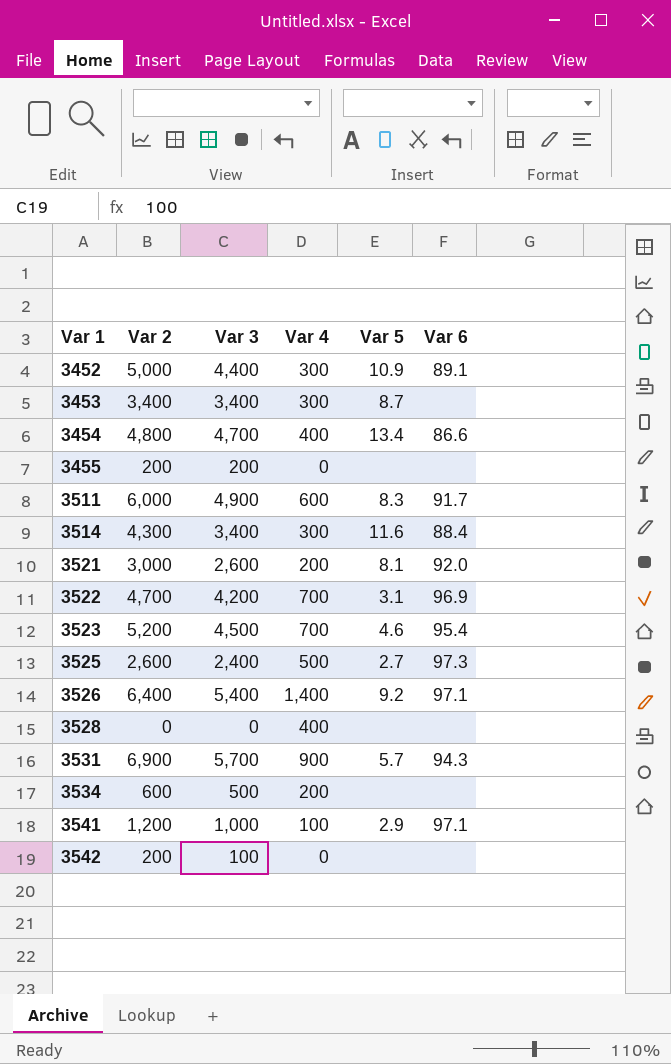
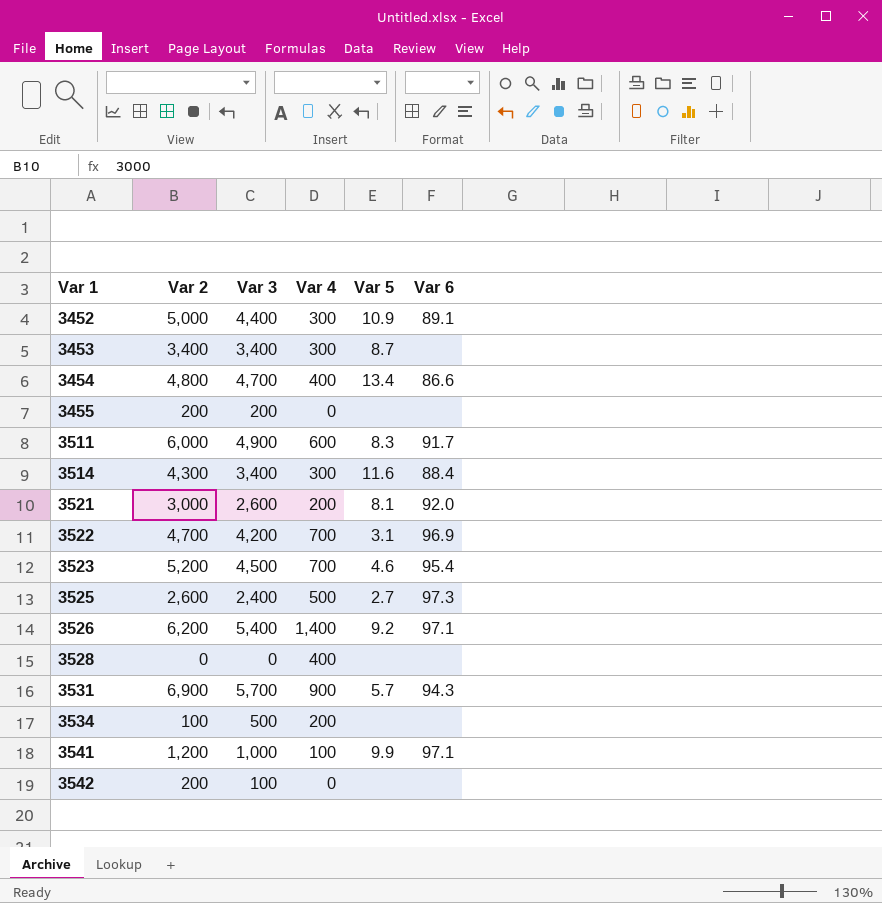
3526 | Var 2: 6,400 -> 6,200
3534 | Var 2: 600 -> 100
3541 | Var 5: 2.9 -> 9.9

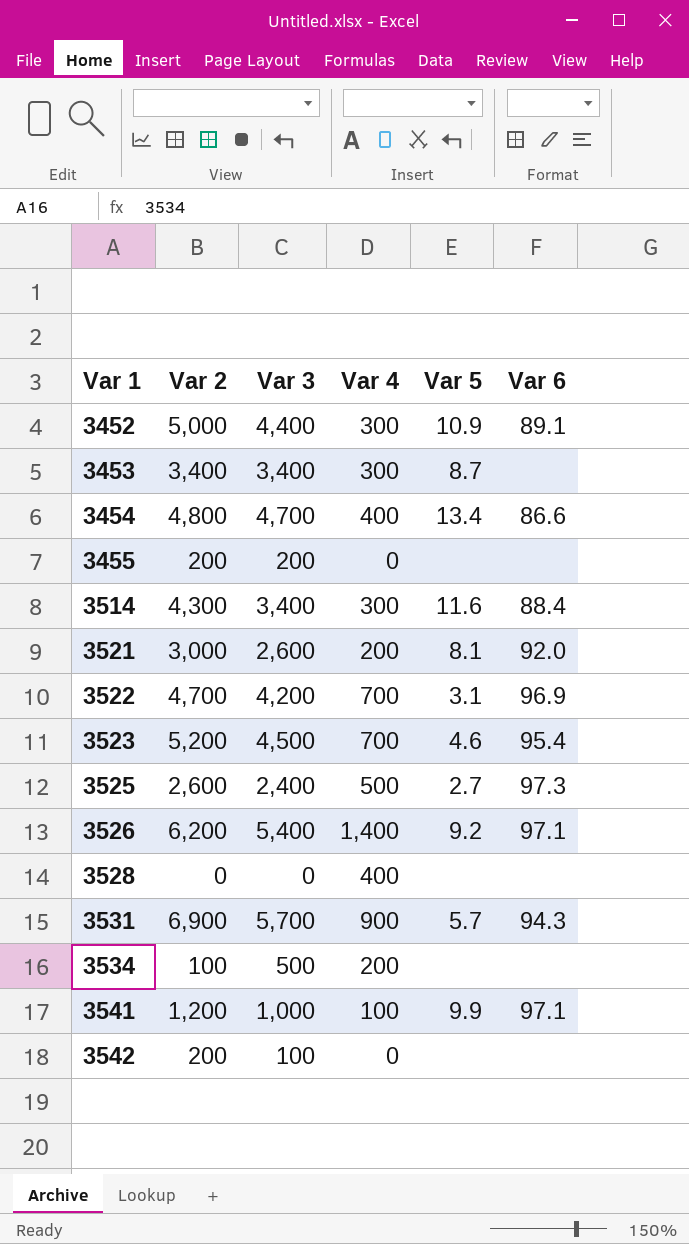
row 3511: 6,000 | 4,900 | 600 | 8.3 | 91.7 -> none

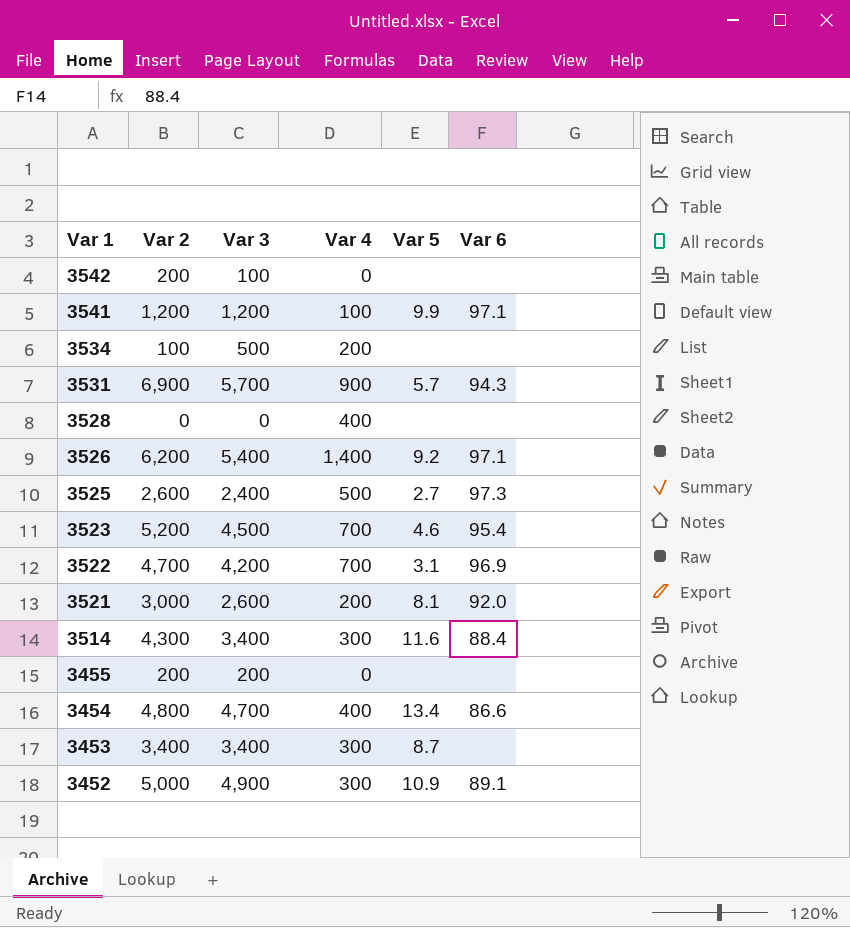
row order: Var 1 ascending -> Var 1 descending
3541 | Var 3: 1,000 -> 1,200
3452 | Var 3: 4,400 -> 4,900

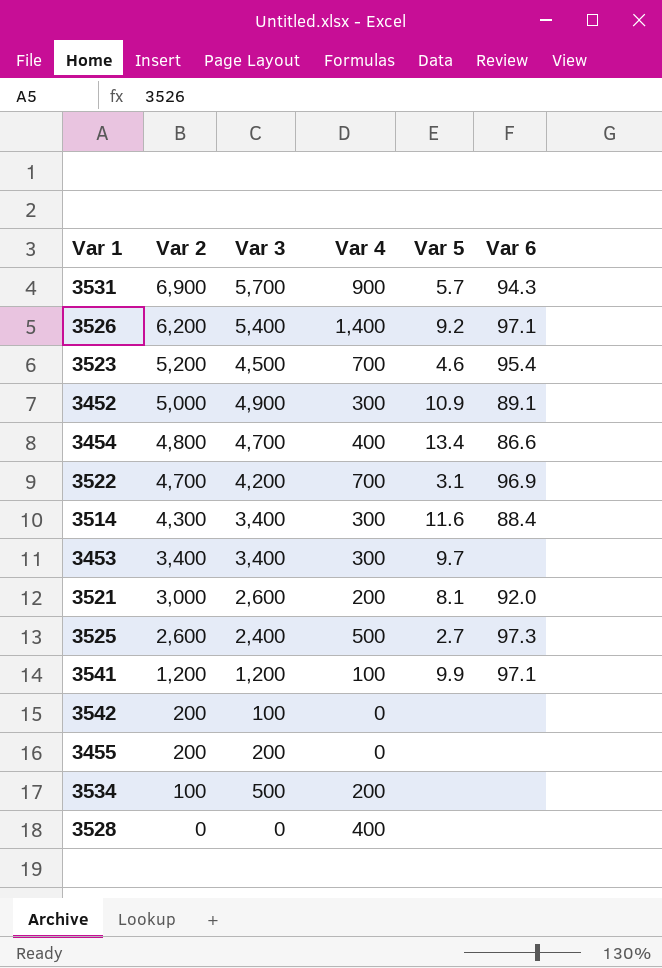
row order: Var 1 descending -> Var 2 descending
3453 | Var 5: 8.7 -> 9.7

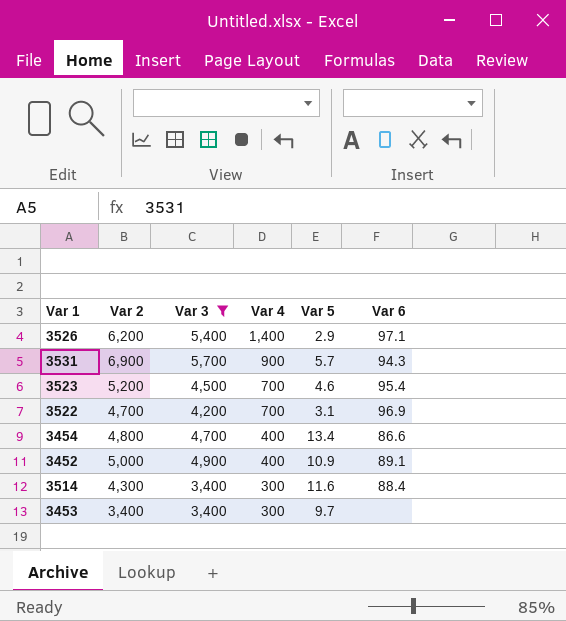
filter: none -> Var 3 >= 3,400
row order: Var 2 descending -> Var 4 descending
3526 | Var 5: 9.2 -> 2.9
3452 | Var 4: 300 -> 400

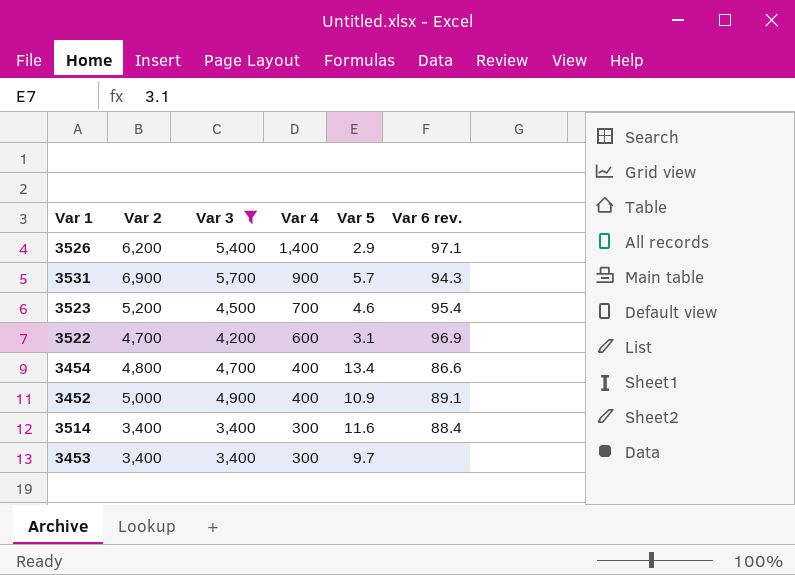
column name: Var 6 -> Var 6 rev.
3522 | Var 4: 700 -> 600
3514 | Var 2: 4,300 -> 3,400

